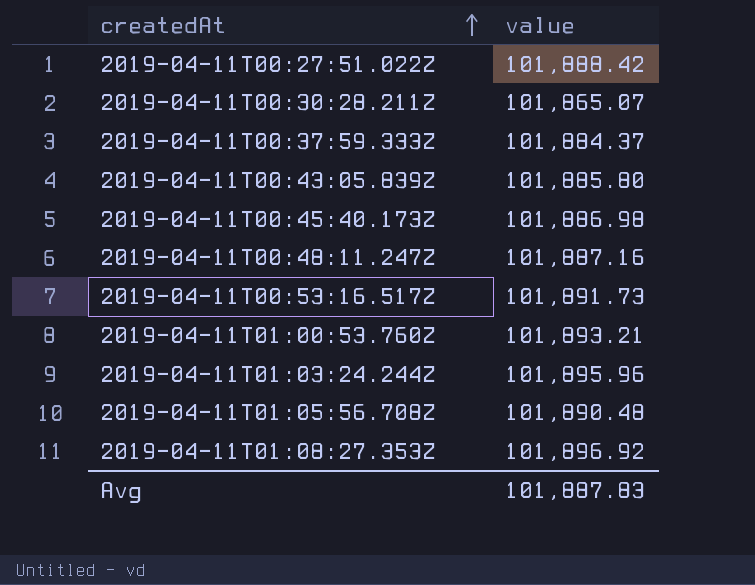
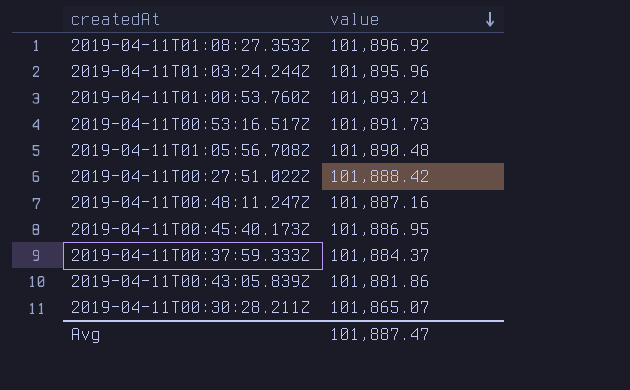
row order: createdAt ascending -> value descending
2019-04-11T00:45:40.173Z | value: 101,886.98 -> 101,886.95
2019-04-11T00:43:05.839Z | value: 101,885.80 -> 101,881.86
Avg | value: 101,887.83 -> 101,887.47

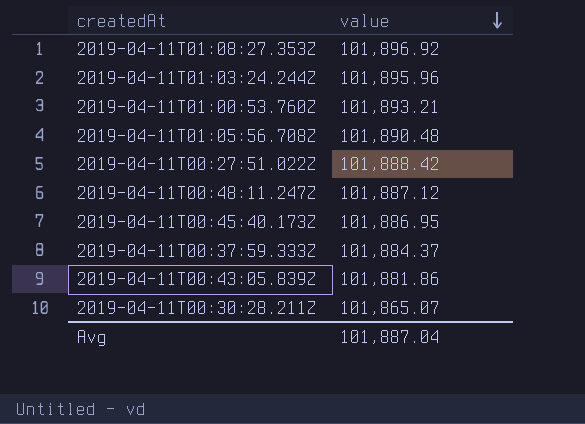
row 2019-04-11T00:53:16.517Z: 101,891.73 -> none
2019-04-11T00:48:11.247Z | value: 101,887.16 -> 101,887.12
Avg | value: 101,887.47 -> 101,887.04

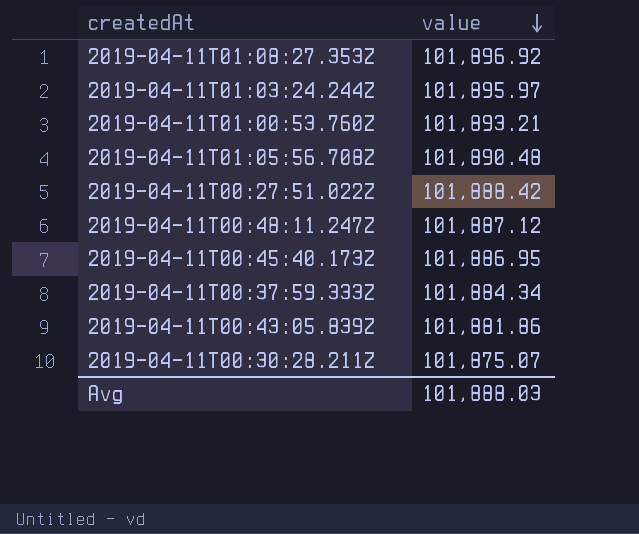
2019-04-11T01:03:24.244Z | value: 101,895.96 -> 101,895.97
2019-04-11T00:37:59.333Z | value: 101,884.37 -> 101,884.34
2019-04-11T00:30:28.211Z | value: 101,865.07 -> 101,875.07
Avg | value: 101,887.04 -> 101,888.03

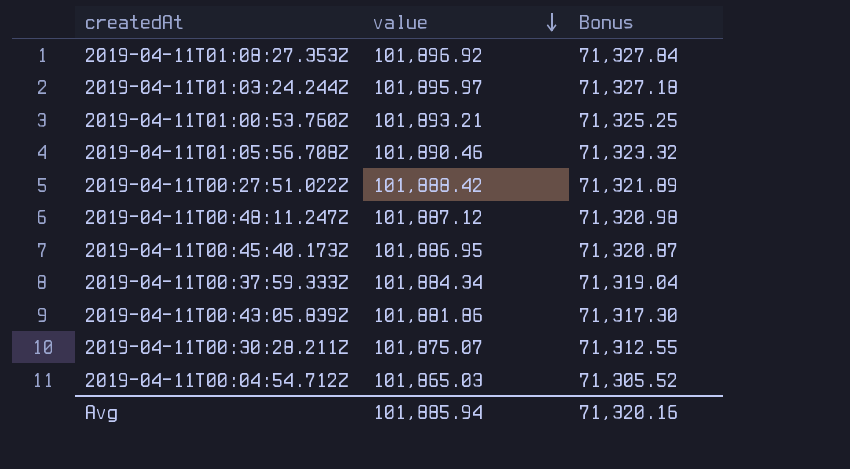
column Bonus | formula: none -> [value] * 0.7
2019-04-11T01:05:56.708Z | value: 101,890.48 -> 101,890.46
row 2019-04-11T00:04:54.712Z: none -> 101,865.03 | 71,305.52
Avg | value: 101,888.03 -> 101,885.94

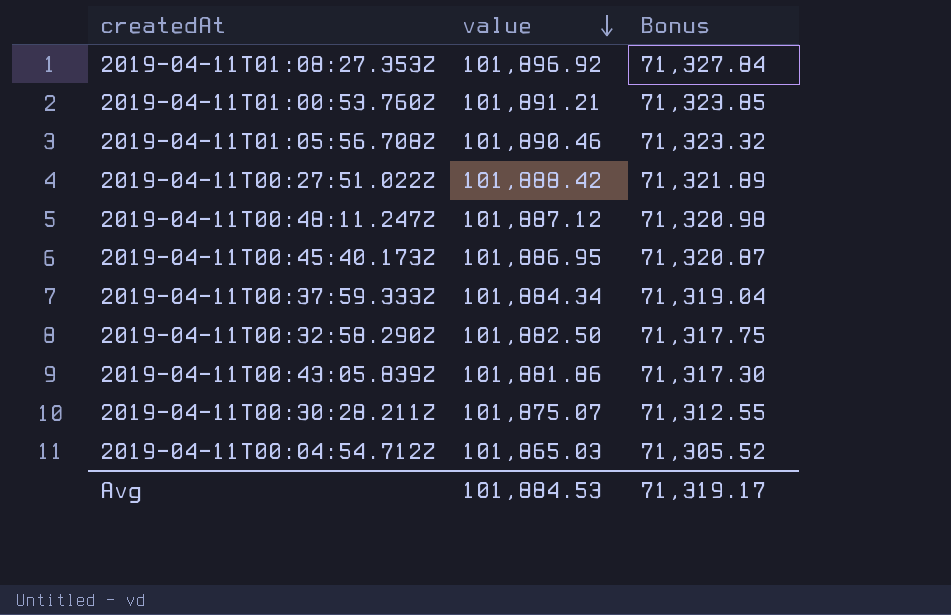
row 2019-04-11T01:03:24.244Z: 101,895.97 | 71,327.18 -> none
2019-04-11T01:00:53.760Z | value: 101,893.21 -> 101,891.21
2019-04-11T01:00:53.760Z | Bonus: 71,325.25 -> 71,323.85
row 2019-04-11T00:32:58.290Z: none -> 101,882.50 | 71,317.75
Avg | value: 101,885.94 -> 101,884.53
Avg | Bonus: 71,320.16 -> 71,319.17

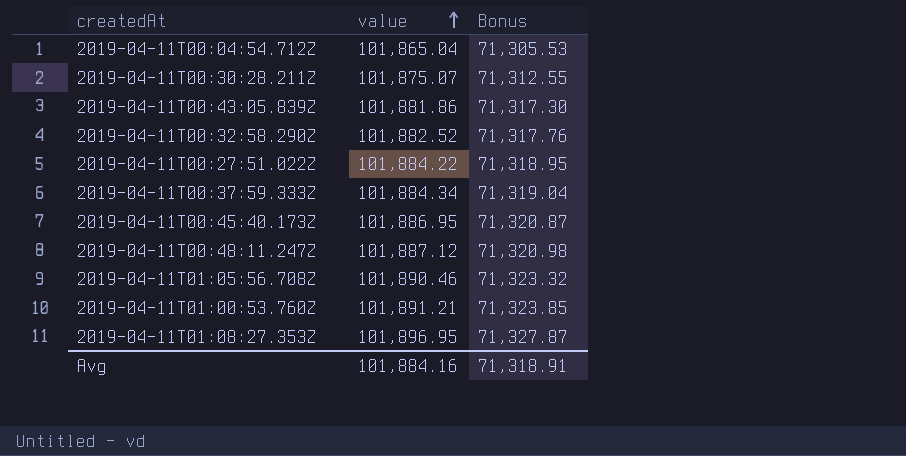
row order: value descending -> value ascending
2019-04-11T00:04:54.712Z | value: 101,865.03 -> 101,865.04
2019-04-11T00:04:54.712Z | Bonus: 71,305.52 -> 71,305.53
2019-04-11T00:32:58.290Z | value: 101,882.50 -> 101,882.52
2019-04-11T00:32:58.290Z | Bonus: 71,317.75 -> 71,317.76
2019-04-11T00:27:51.022Z | value: 101,888.42 -> 101,884.22
2019-04-11T00:27:51.022Z | Bonus: 71,321.89 -> 71,318.95
2019-04-11T01:08:27.353Z | value: 101,896.92 -> 101,896.95
2019-04-11T01:08:27.353Z | Bonus: 71,327.84 -> 71,327.87
Avg | value: 101,884.53 -> 101,884.16
Avg | Bonus: 71,319.17 -> 71,318.91

